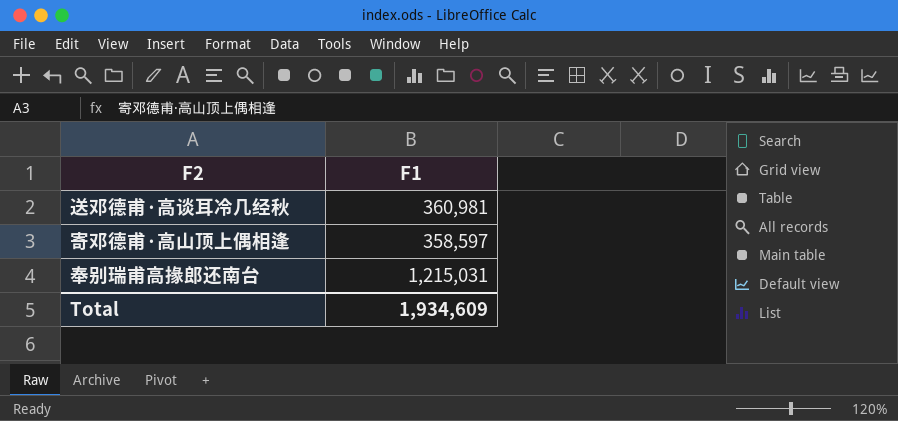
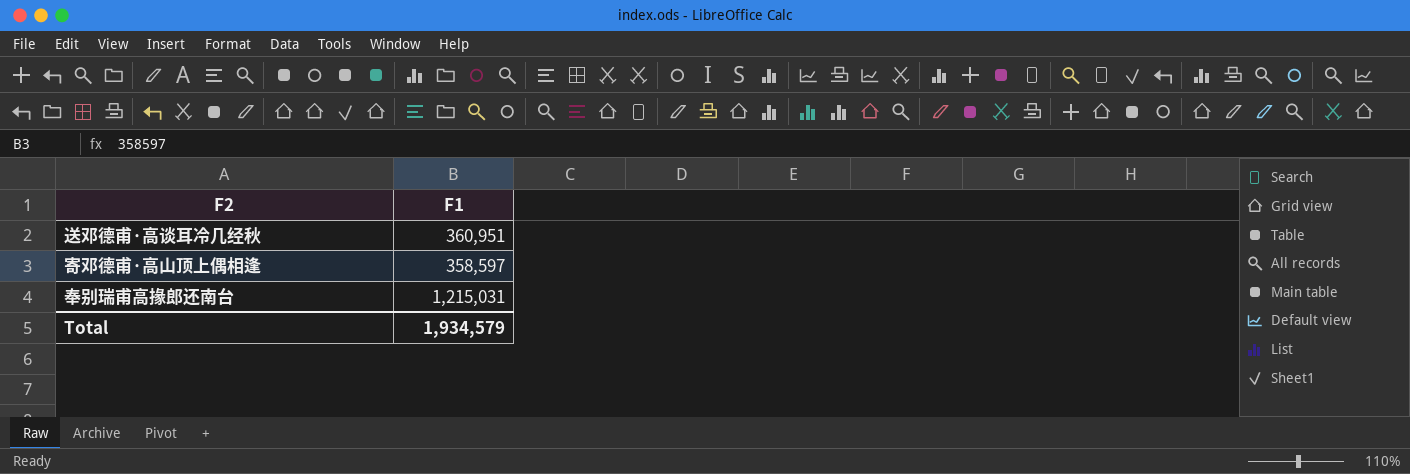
送邓德甫·高谈耳冷几经秋 | F1: 360,981 -> 360,951
Total | F1: 1,934,609 -> 1,934,579

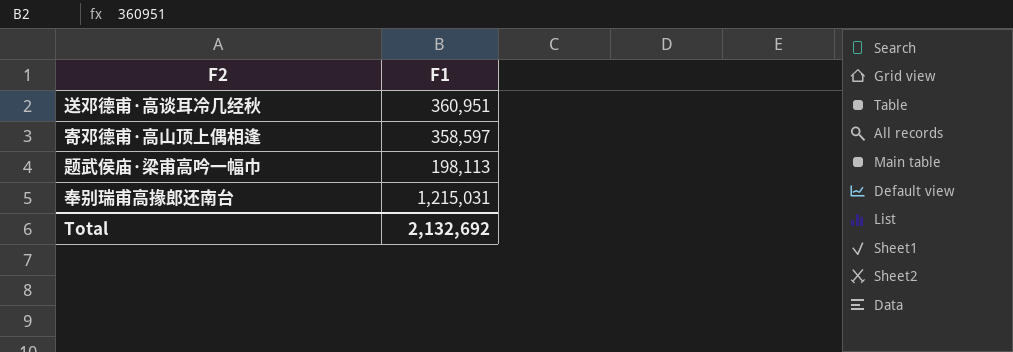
row 题武侯庙·梁甫高吟一幅巾: none -> 198,113
Total | F1: 1,934,579 -> 2,132,692

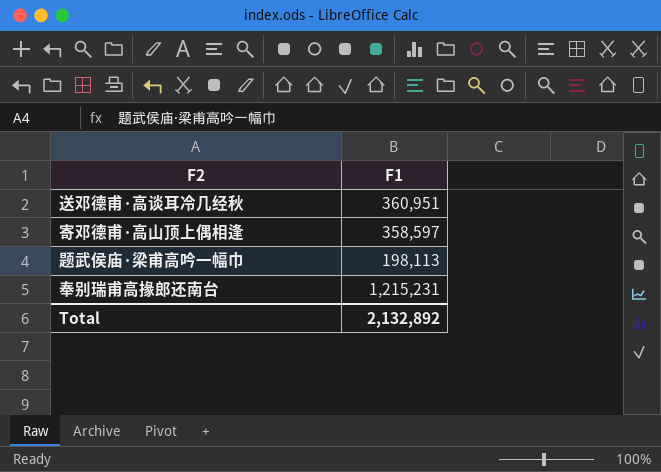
奉别瑞甫高掾郎还南台 | F1: 1,215,031 -> 1,215,231
Total | F1: 2,132,692 -> 2,132,892

